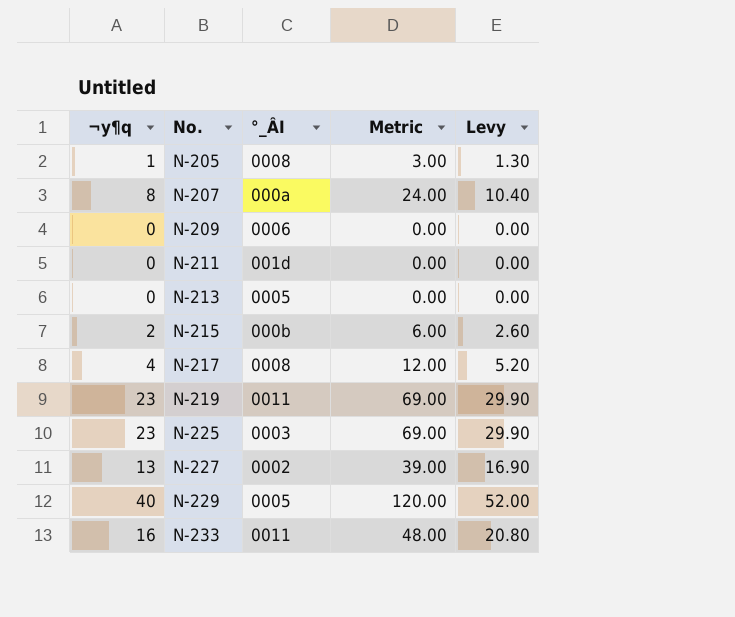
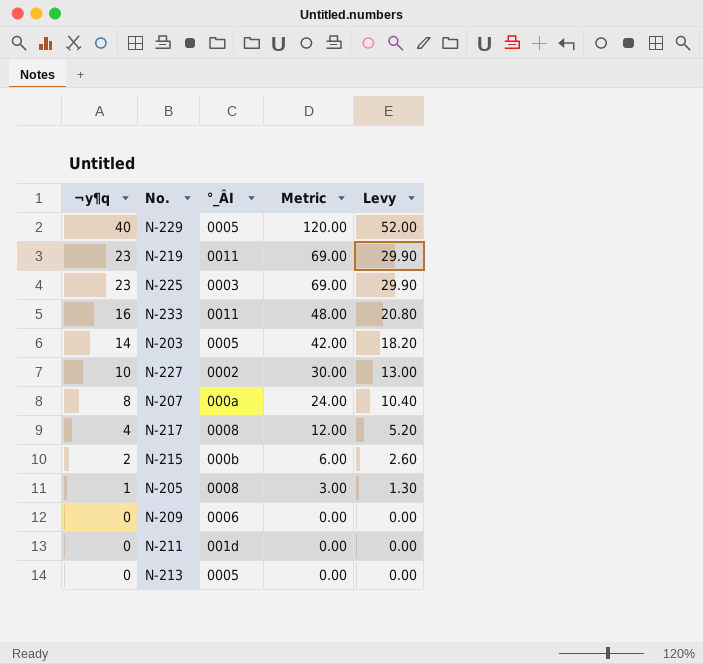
row order: No. ascending -> ¬y¶q descending
row N-203: none -> 14 | 0005 | 42.00 | 18.20
N-227 | ¬y¶q: 13 -> 10
N-227 | Metric: 39.00 -> 30.00
N-227 | Levy: 16.90 -> 13.00

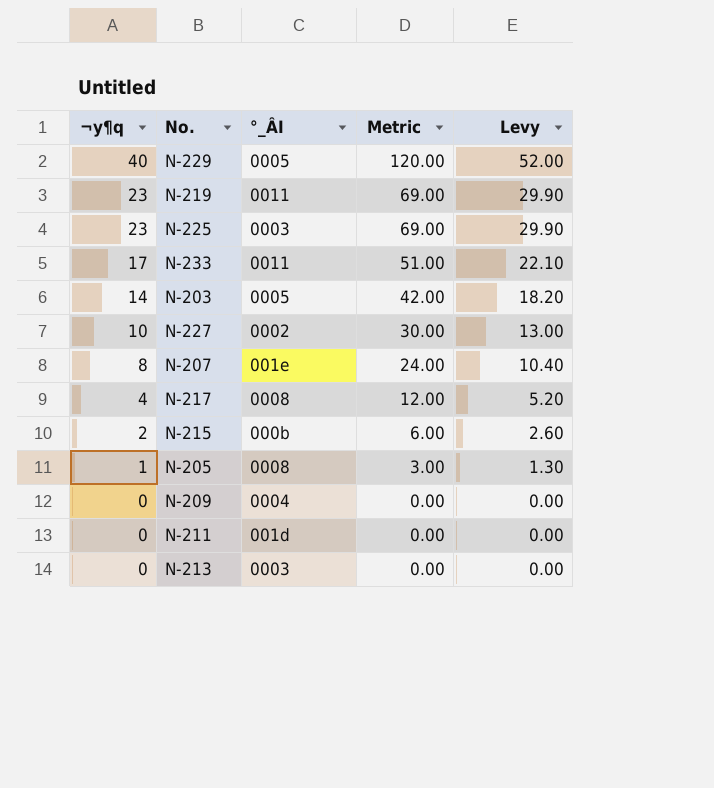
N-233 | ¬y¶q: 16 -> 17
N-233 | Metric: 48.00 -> 51.00
N-233 | Levy: 20.80 -> 22.10
N-207 | °_ÂI: 000a -> 001e
N-209 | °_ÂI: 0006 -> 0004
N-213 | °_ÂI: 0005 -> 0003

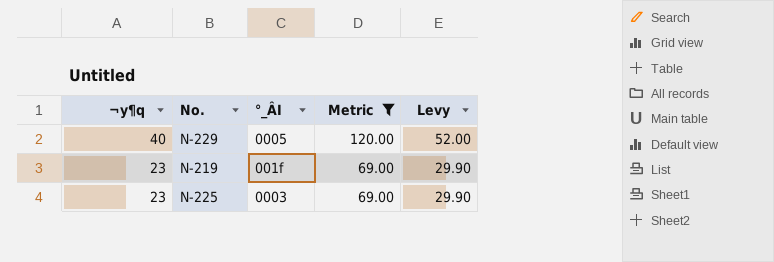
filter: none -> Metric >= 69.00
N-219 | °_ÂI: 0011 -> 001f

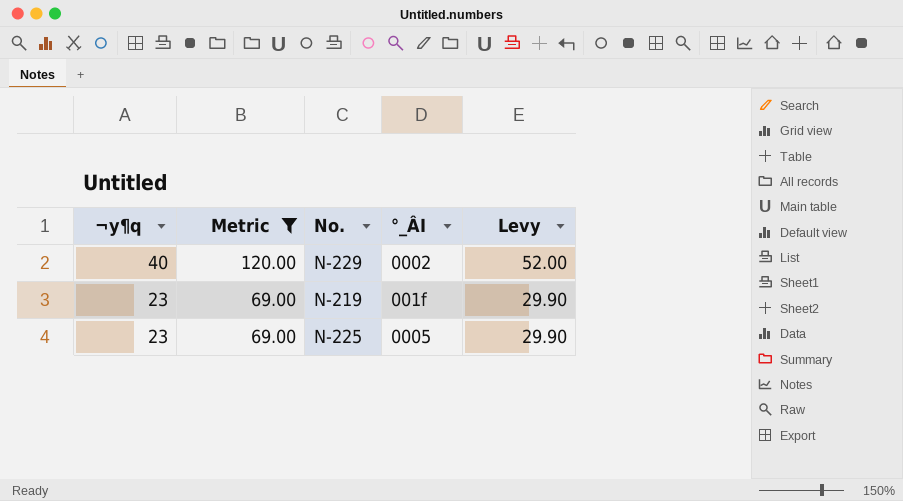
column Metric | position: 4 -> 2
N-229 | °_ÂI: 0005 -> 0002
N-225 | °_ÂI: 0003 -> 0005

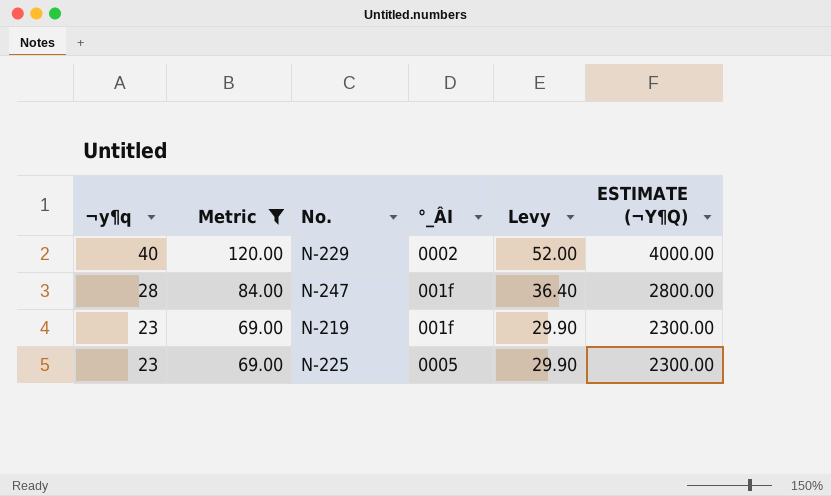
column ESTIMATE (¬Y¶Q) | formula: none -> [¬y¶q] * 100
row N-247: none -> 28 | 84.00 | 001f | 36.40 | 2800.00

